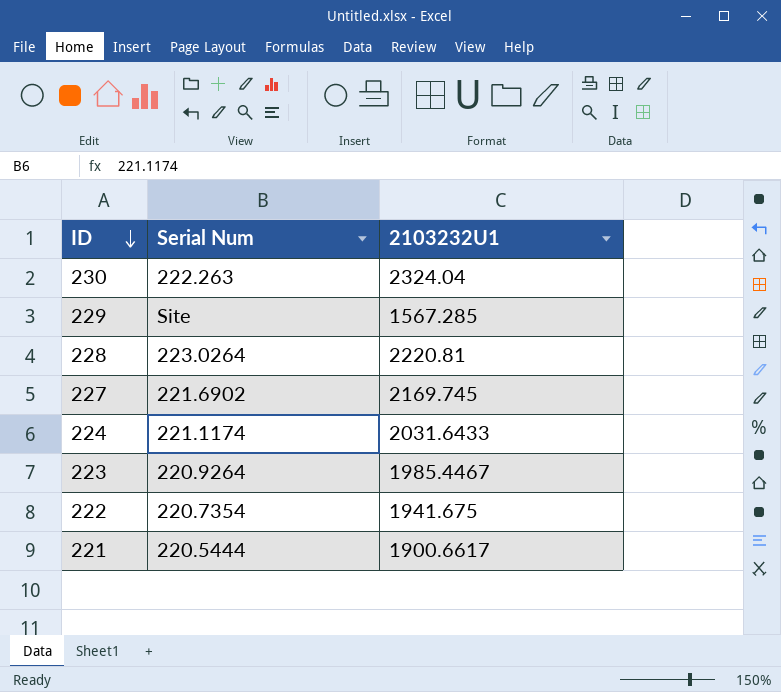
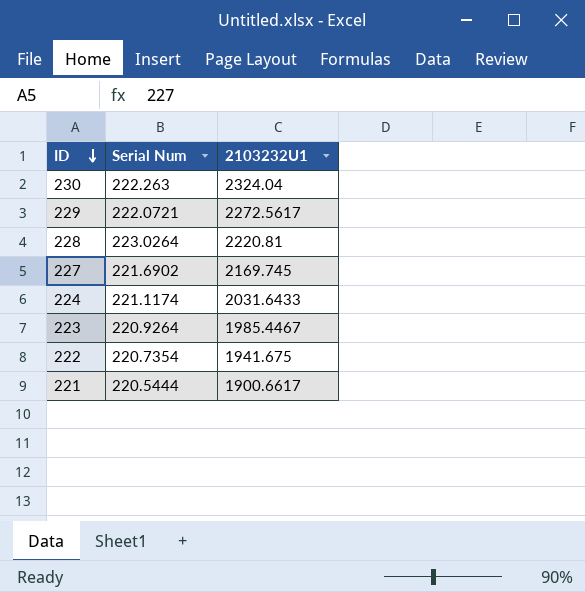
229 | Serial Num: Site -> 222.0721
229 | 2103232U1: 1567.285 -> 2272.5617

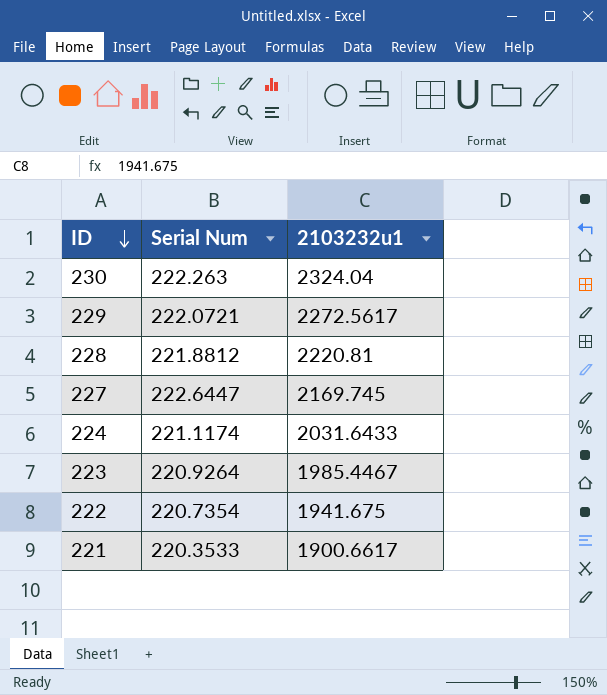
column name: 2103232U1 -> 2103232u1
228 | Serial Num: 223.0264 -> 221.8812
227 | Serial Num: 221.6902 -> 222.6447
221 | Serial Num: 220.5444 -> 220.3533

